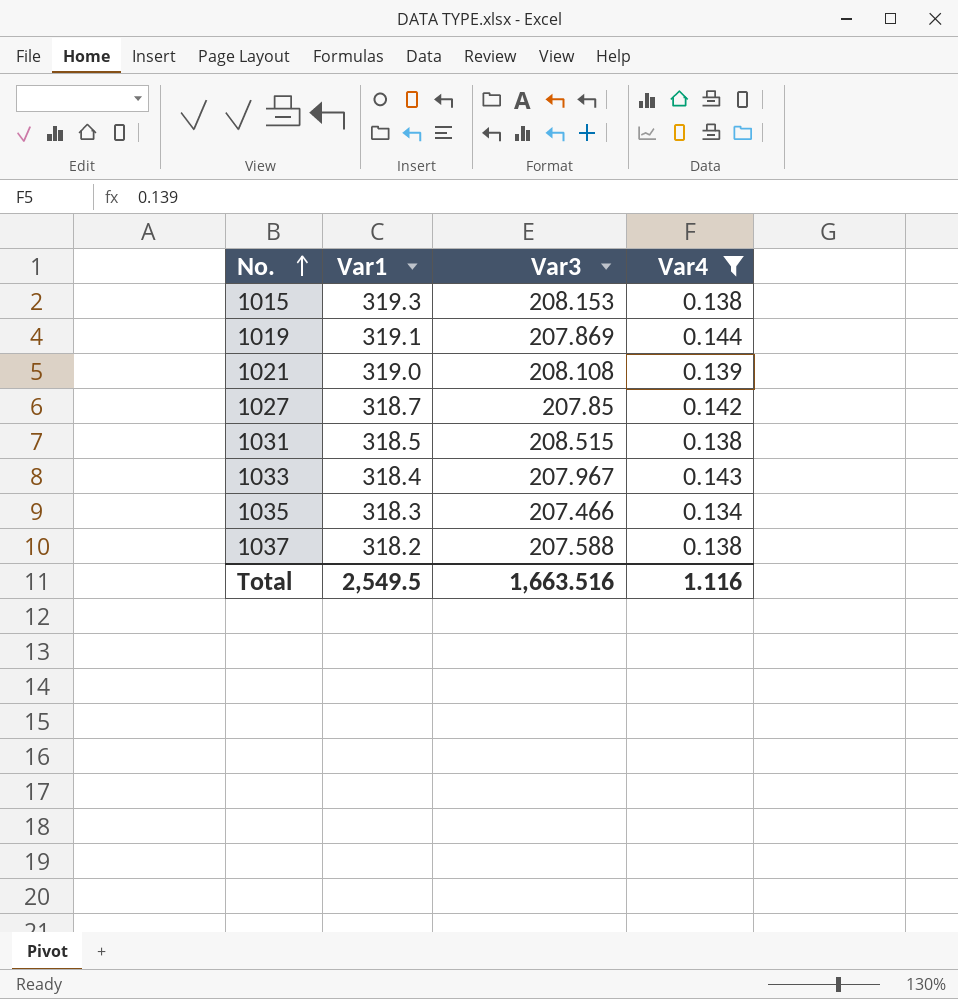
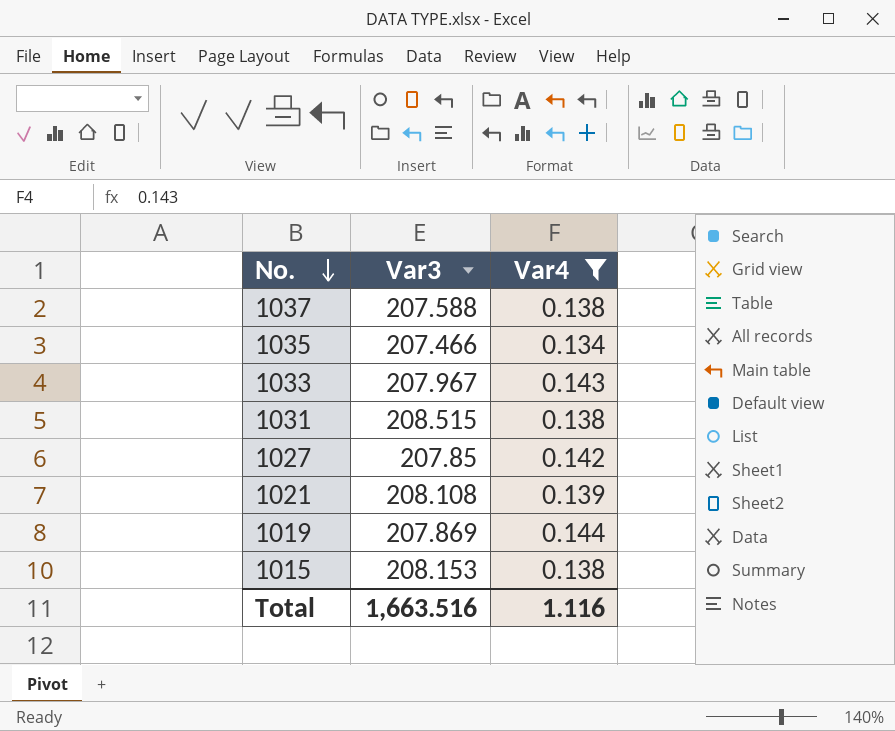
row order: No. ascending -> No. descending
column Var1 | position: 2 -> none

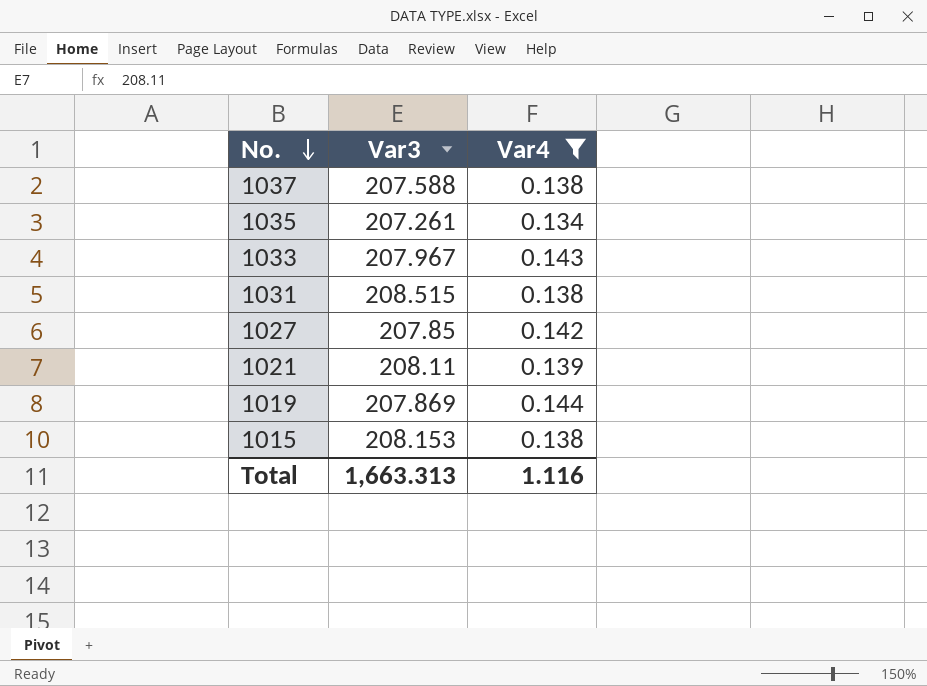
1035 | Var3: 207.466 -> 207.261
1021 | Var3: 208.108 -> 208.11
Total | Var3: 1,663.516 -> 1,663.313

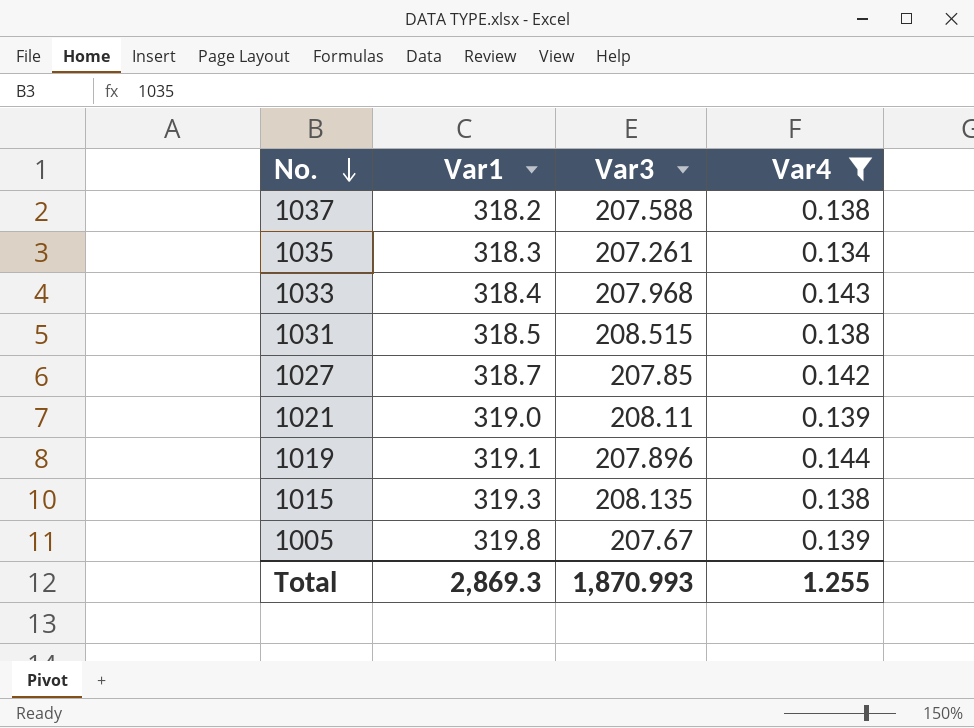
column Var1 | position: none -> 2
1033 | Var3: 207.967 -> 207.968
1019 | Var3: 207.869 -> 207.896
1015 | Var3: 208.153 -> 208.135
row 1005: none -> 319.8 | 207.67 | 0.139
Total | Var3: 1,663.313 -> 1,870.993
Total | Var4: 1.116 -> 1.255

